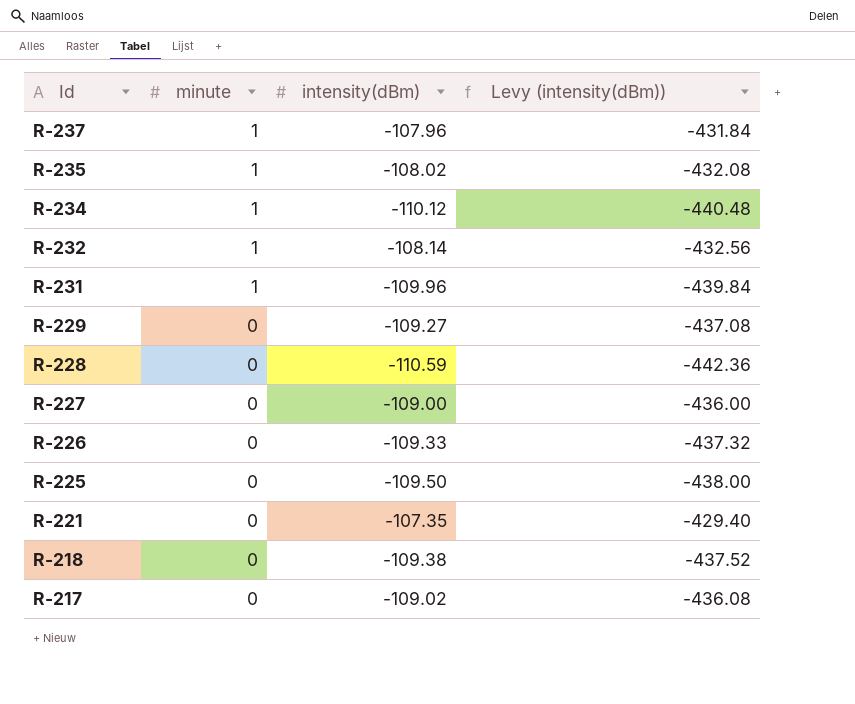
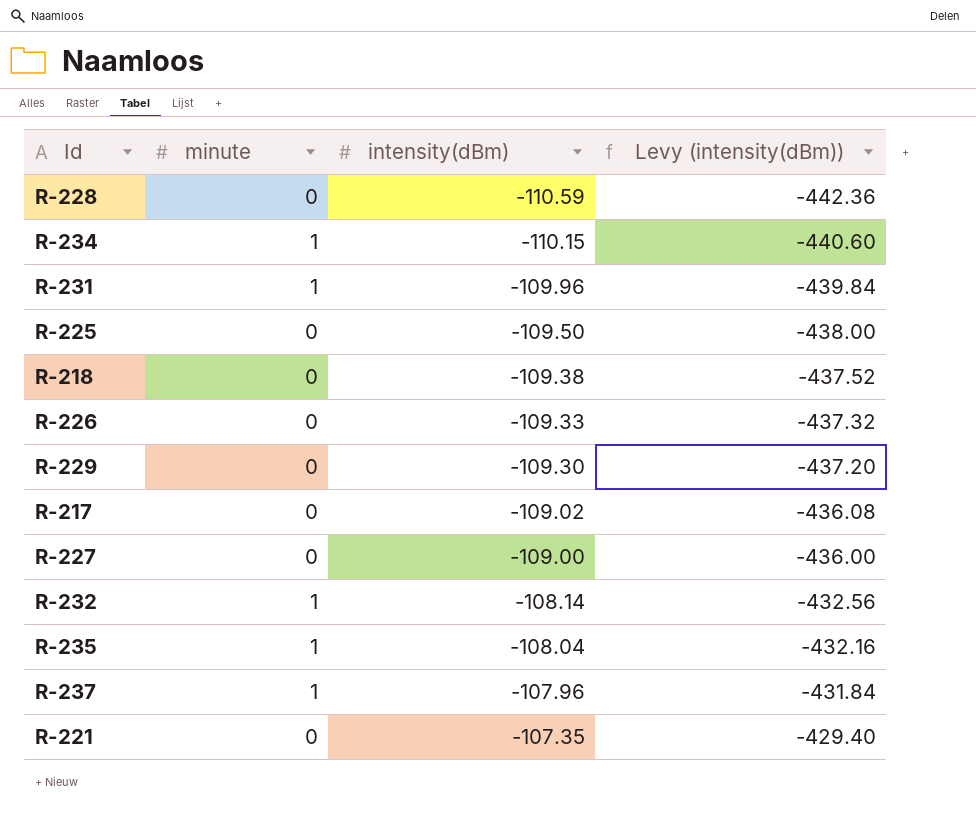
row order: Id descending -> intensity(dBm) ascending
R-234 | intensity(dBm): -110.12 -> -110.15
R-234 | Levy (intensity(dBm)): -440.48 -> -440.60
R-229 | intensity(dBm): -109.27 -> -109.30
R-229 | Levy (intensity(dBm)): -437.08 -> -437.20
R-235 | intensity(dBm): -108.02 -> -108.04
R-235 | Levy (intensity(dBm)): -432.08 -> -432.16

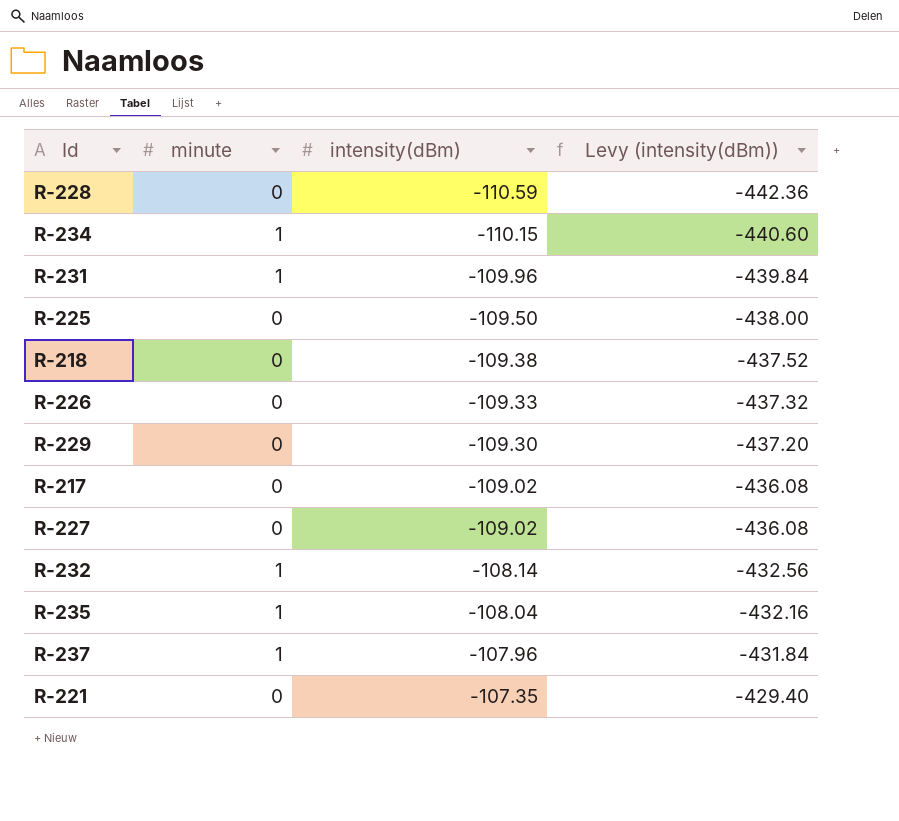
R-227 | intensity(dBm): -109.00 -> -109.02
R-227 | Levy (intensity(dBm)): -436.00 -> -436.08

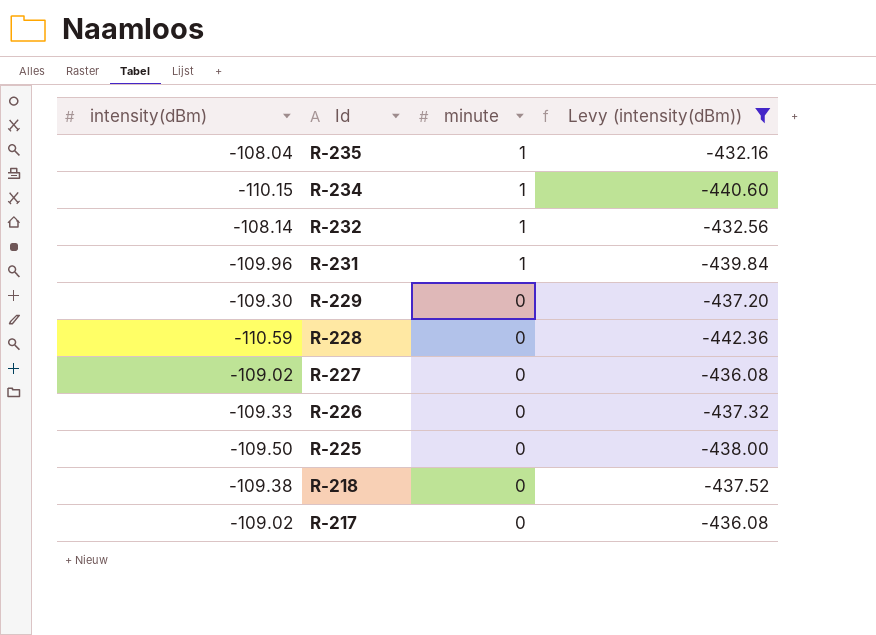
filter: none -> Levy (intensity(dBm)) <= -432.16
row order: intensity(dBm) ascending -> Id descending
column intensity(dBm) | position: 3 -> 1

